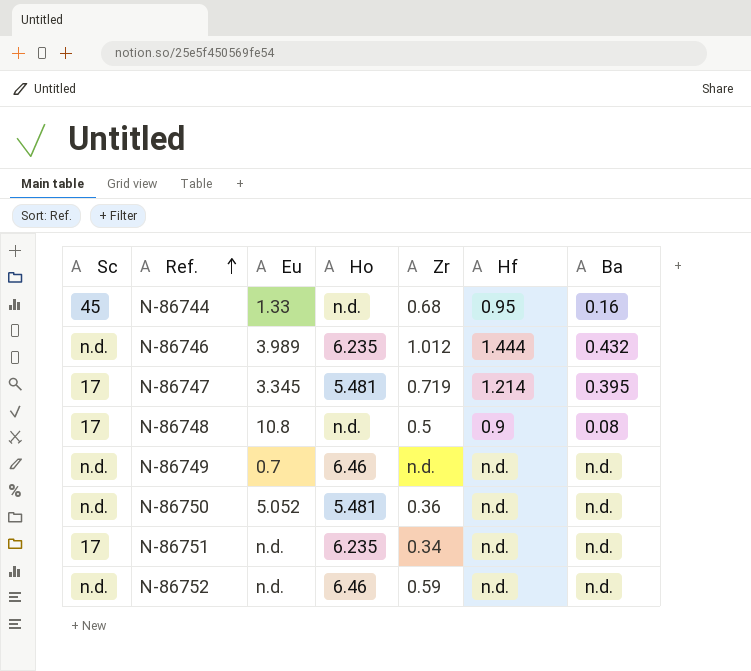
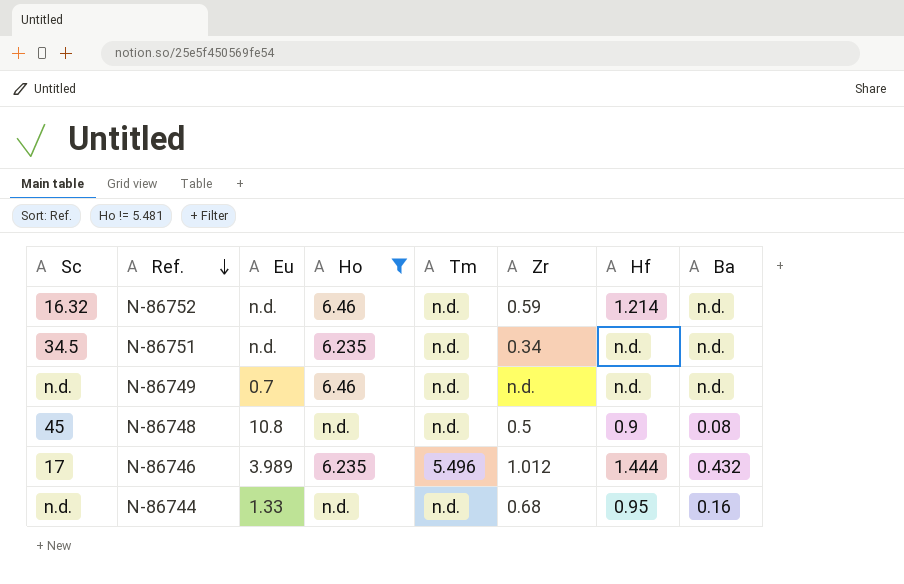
filter: none -> Ho != 5.481
row order: Ref. ascending -> Ref. descending
column Tm | position: none -> 5
N-86752 | Sc: n.d. -> 16.32
N-86752 | Hf: n.d. -> 1.214
N-86751 | Sc: 17 -> 34.5
N-86748 | Sc: 17 -> 45
N-86746 | Sc: n.d. -> 17
N-86744 | Sc: 45 -> n.d.

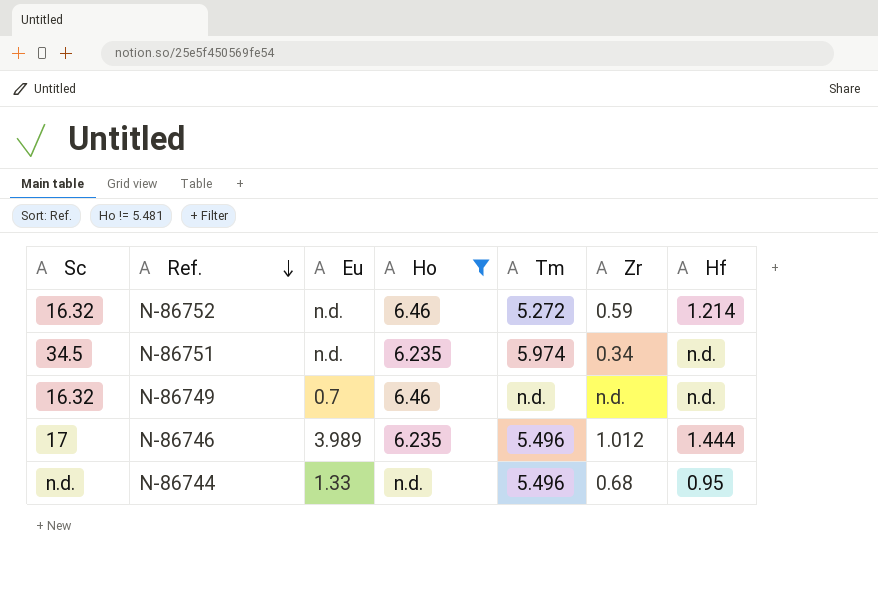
column Ba | position: 8 -> none
row N-86748: 45 | 10.8 | n.d. | n.d. | 0.5 | 0.9 | 0.08 -> none
N-86752 | Tm: n.d. -> 5.272
N-86751 | Tm: n.d. -> 5.974
N-86749 | Sc: n.d. -> 16.32
N-86744 | Tm: n.d. -> 5.496

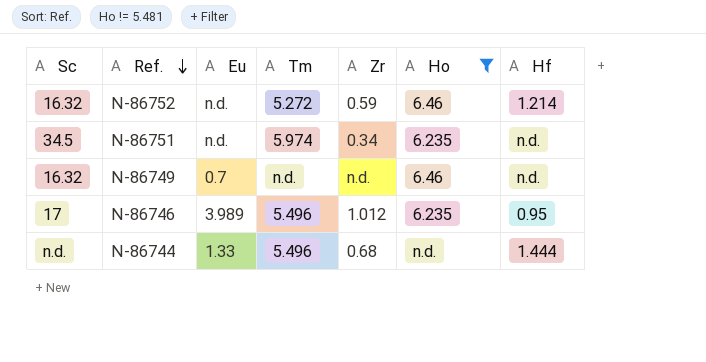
column Ho | position: 4 -> 6
N-86746 | Hf: 1.444 -> 0.95
N-86744 | Hf: 0.95 -> 1.444

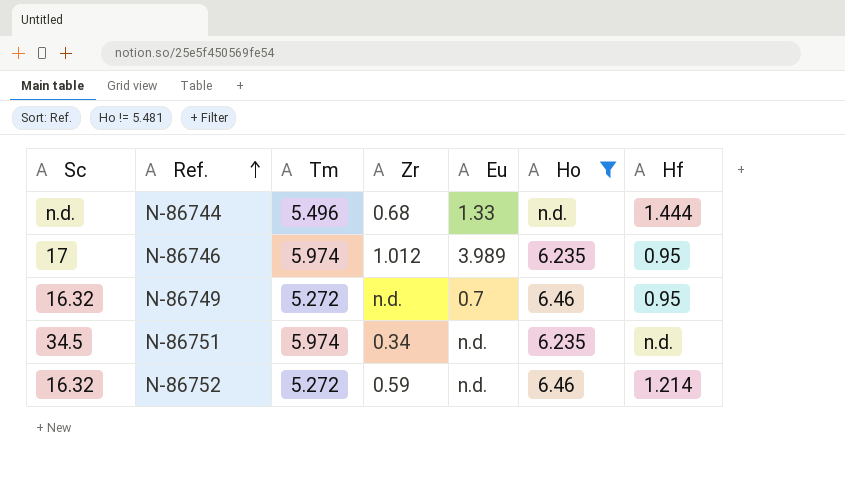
row order: Ref. descending -> Ref. ascending
column Eu | position: 3 -> 5
N-86746 | Tm: 5.496 -> 5.974
N-86749 | Tm: n.d. -> 5.272
N-86749 | Hf: n.d. -> 0.95

